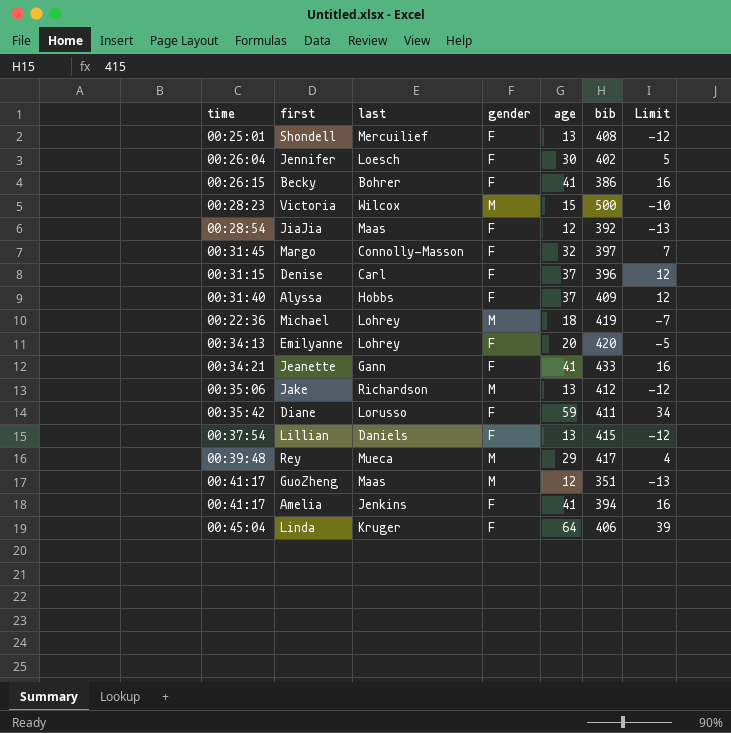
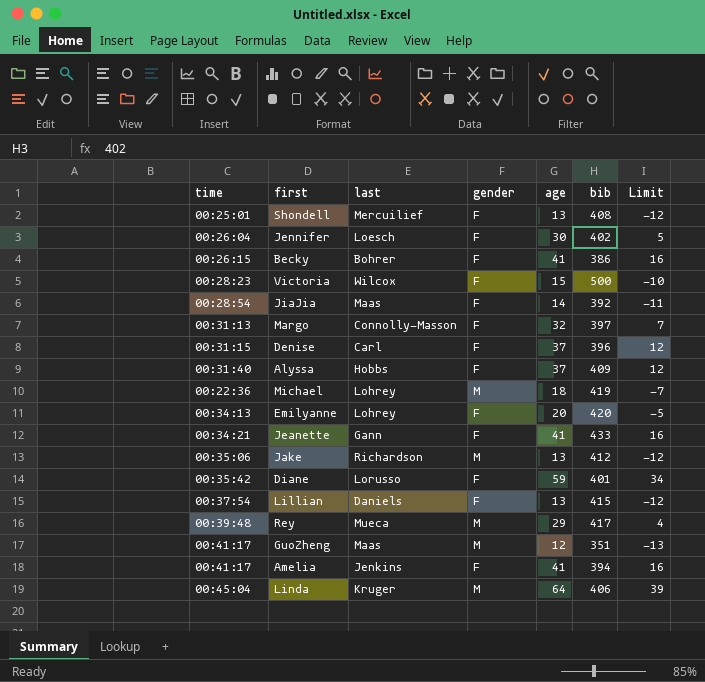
Victoria | gender: M -> F
JiaJia | age: 12 -> 14
JiaJia | Limit: -13 -> -11
Margo | time: 00:31:45 -> 00:31:13
Diane | bib: 411 -> 401
Linda | gender: F -> M

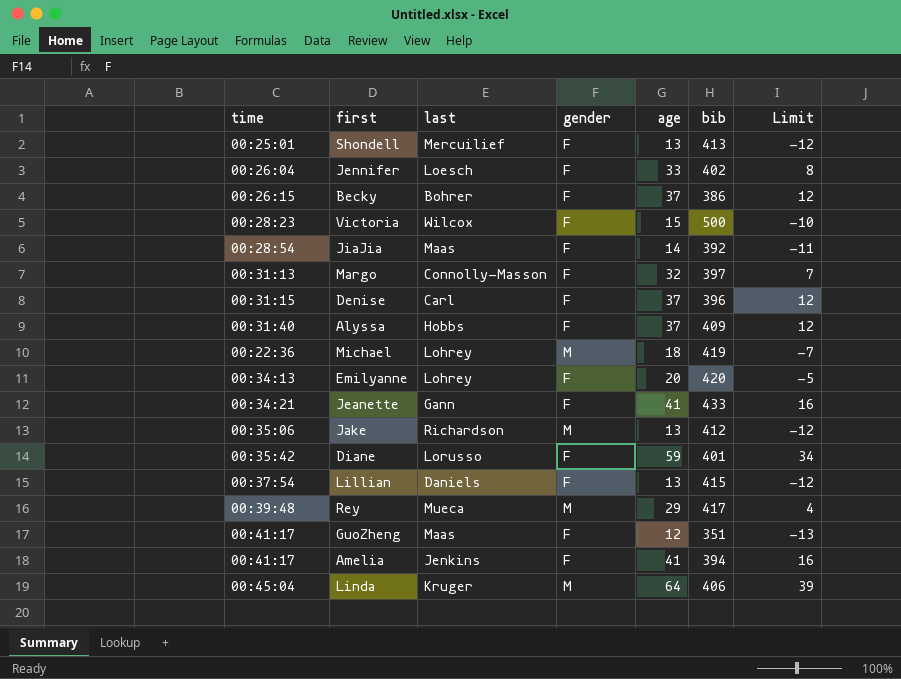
Shondell | bib: 408 -> 413
Jennifer | age: 30 -> 33
Jennifer | Limit: 5 -> 8
Becky | age: 41 -> 37
Becky | Limit: 16 -> 12
GuoZheng | gender: M -> F

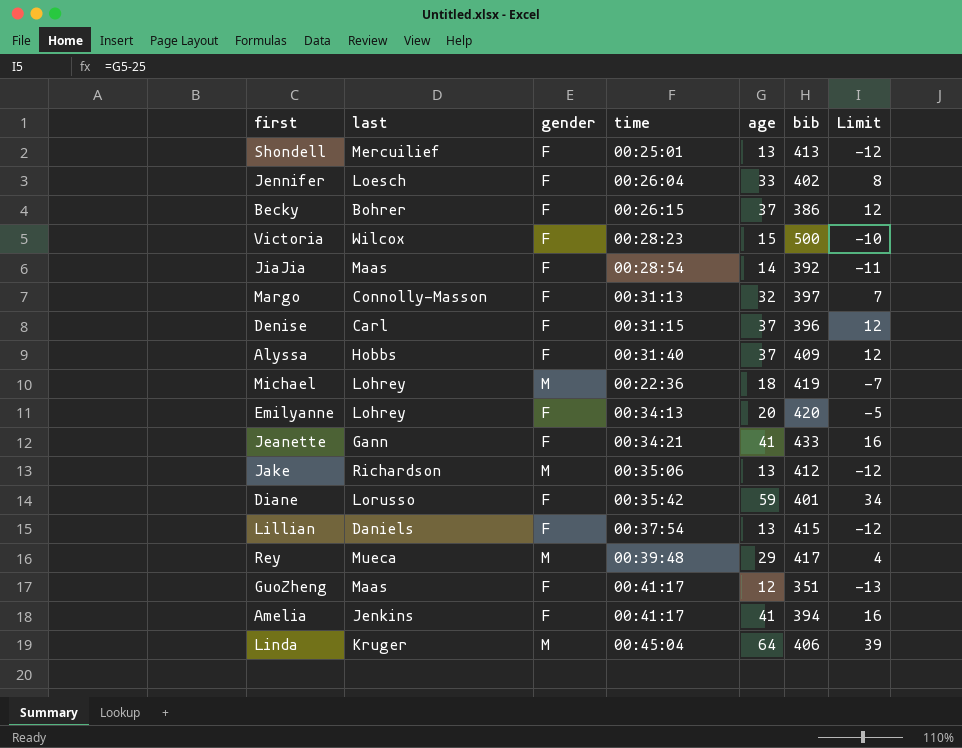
column time | position: 1 -> 4

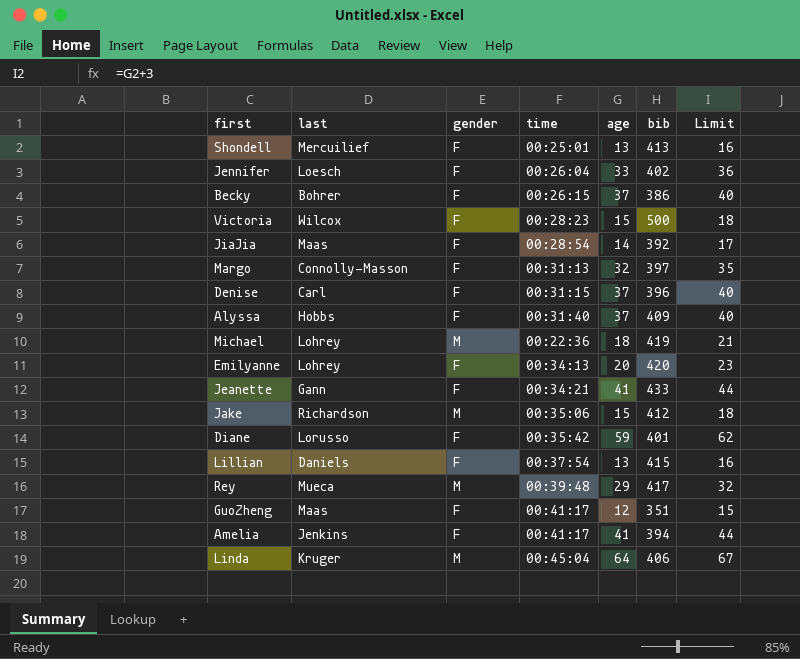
column Limit | formula: [age] - 25 -> [age] + 3
Jake | age: 13 -> 15

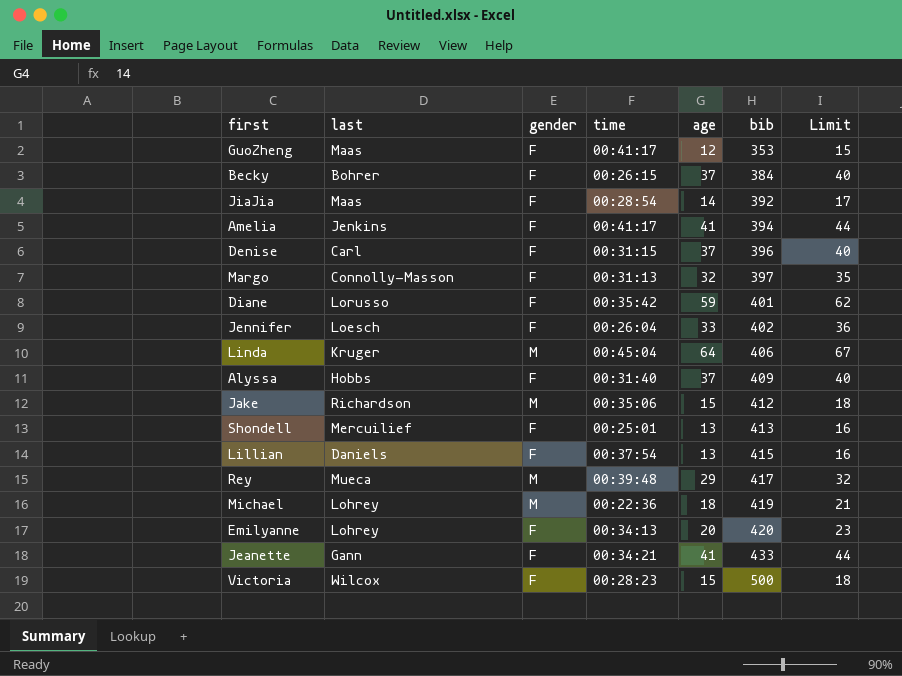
row order: none -> bib ascending
GuoZheng | bib: 351 -> 353
Becky | bib: 386 -> 384

